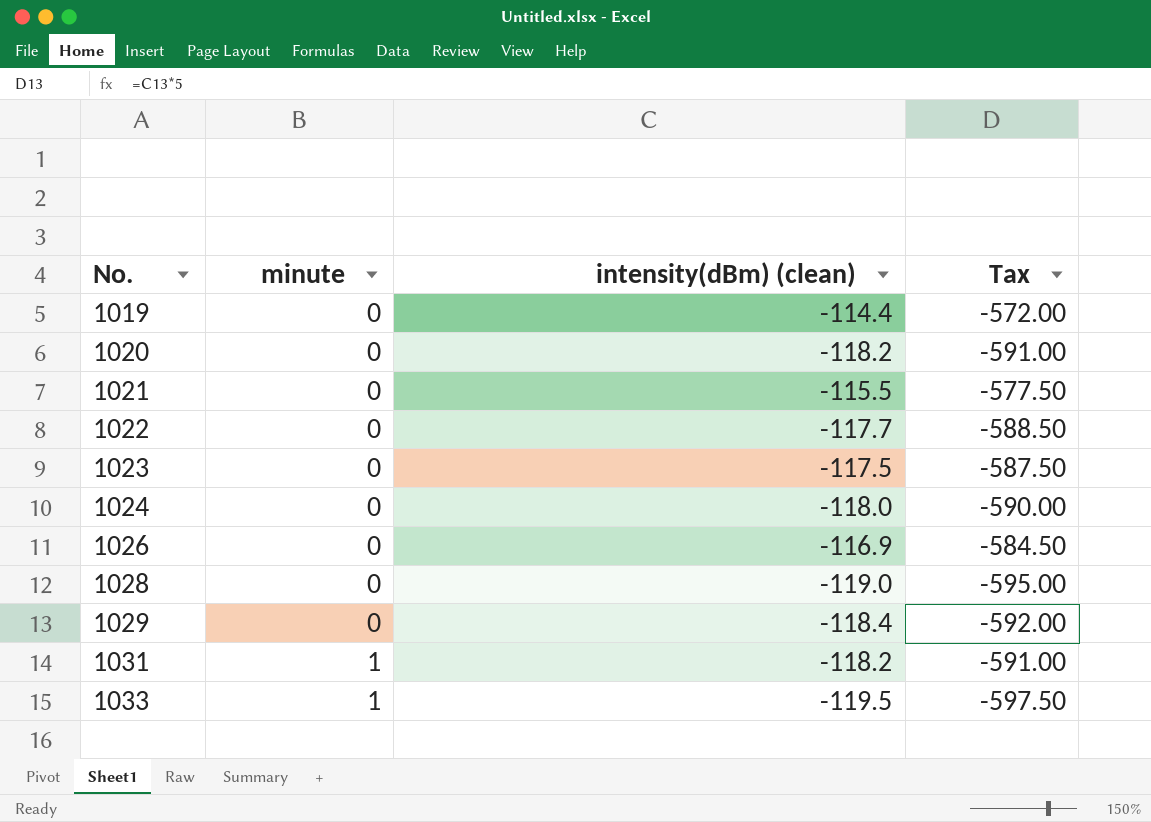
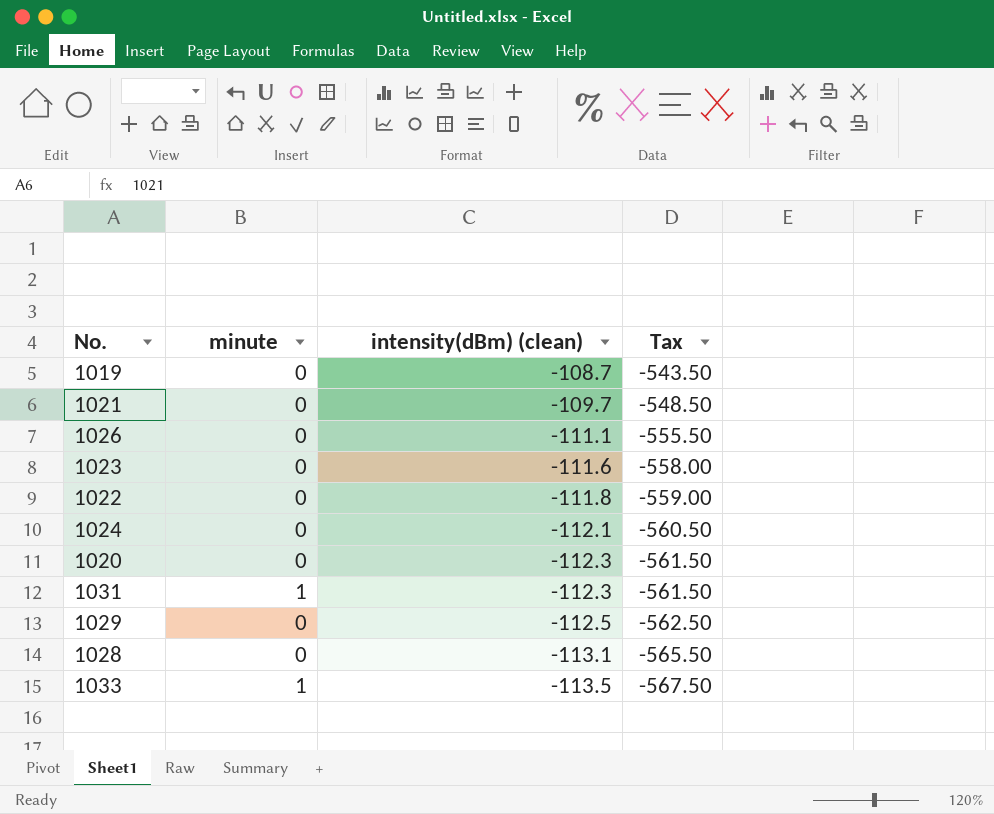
row order: No. ascending -> intensity(dBm) (clean) descending
1019 | intensity(dBm) (clean): -114.4 -> -108.7
1019 | Tax: -572.00 -> -543.50
1021 | intensity(dBm) (clean): -115.5 -> -109.7
1021 | Tax: -577.50 -> -548.50
1026 | intensity(dBm) (clean): -116.9 -> -111.1
1026 | Tax: -584.50 -> -555.50
1023 | intensity(dBm) (clean): -117.5 -> -111.6
1023 | Tax: -587.50 -> -558.00
1022 | intensity(dBm) (clean): -117.7 -> -111.8
1022 | Tax: -588.50 -> -559.00
1024 | intensity(dBm) (clean): -118.0 -> -112.1
1024 | Tax: -590.00 -> -560.50
1020 | intensity(dBm) (clean): -118.2 -> -112.3
1020 | Tax: -591.00 -> -561.50
1031 | intensity(dBm) (clean): -118.2 -> -112.3
1031 | Tax: -591.00 -> -561.50
1029 | intensity(dBm) (clean): -118.4 -> -112.5
1029 | Tax: -592.00 -> -562.50
1028 | intensity(dBm) (clean): -119.0 -> -113.1
1028 | Tax: -595.00 -> -565.50
1033 | intensity(dBm) (clean): -119.5 -> -113.5
1033 | Tax: -597.50 -> -567.50

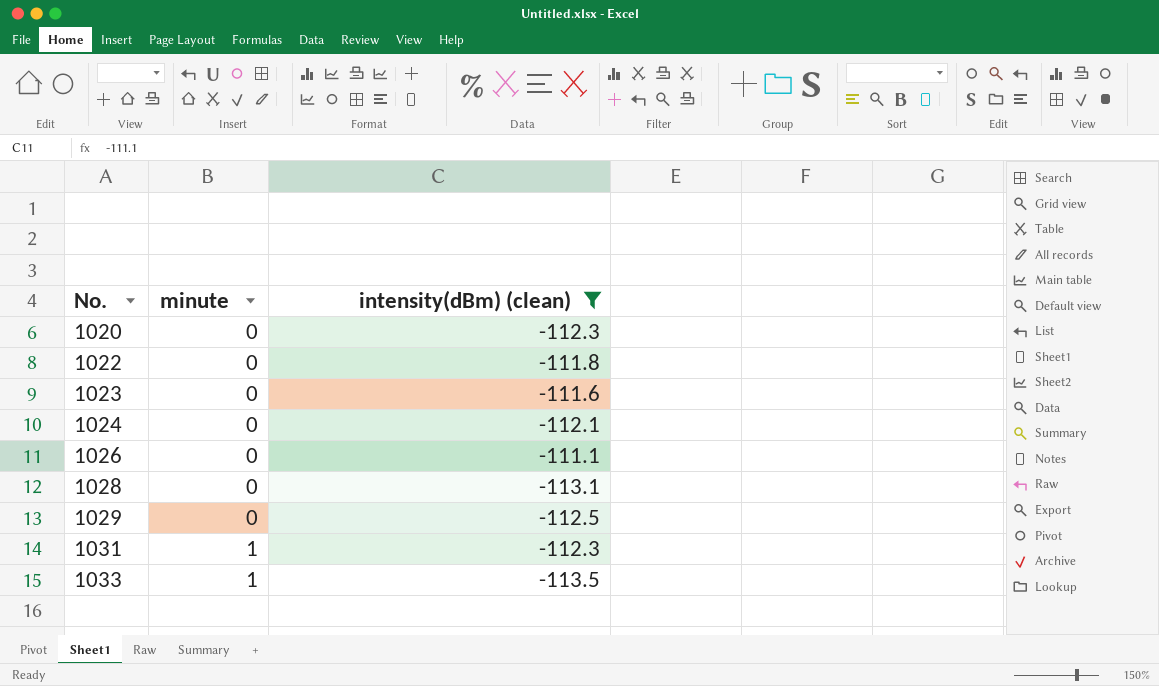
filter: none -> intensity(dBm) (clean) <= -111.1
row order: intensity(dBm) (clean) descending -> No. ascending
column Tax | formula: [intensity(dBm) (clean)] * 5 -> none

